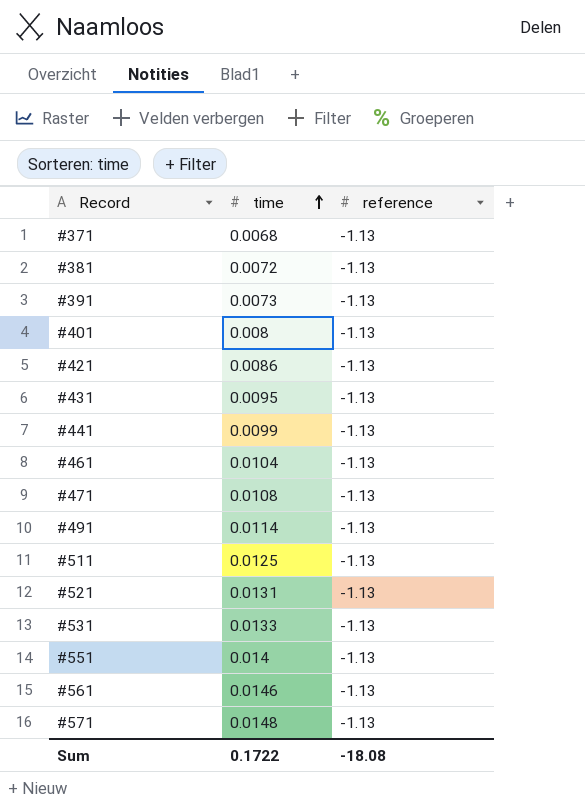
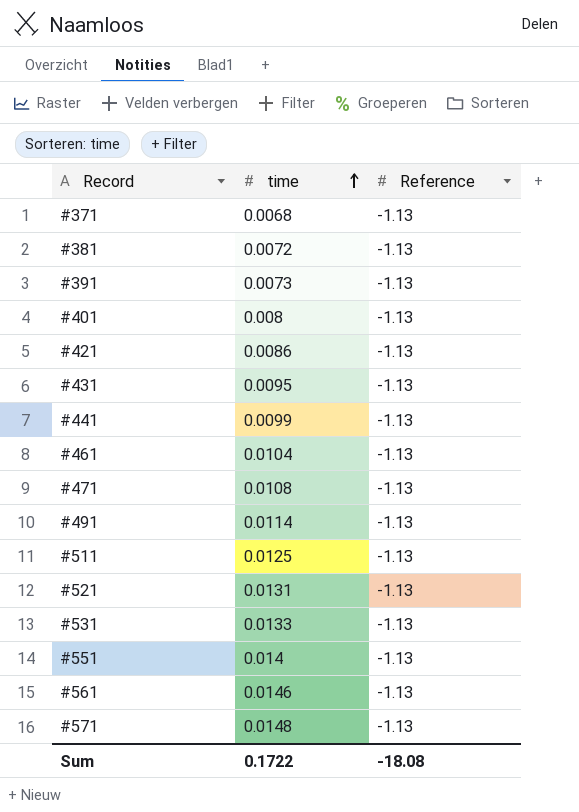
column name: reference -> Reference

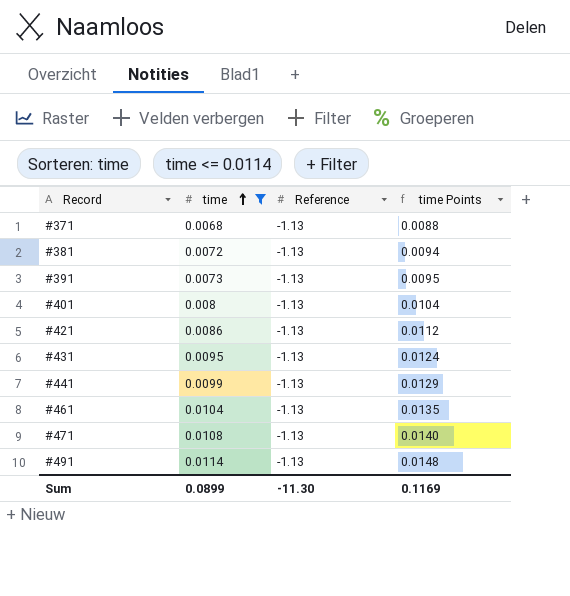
filter: none -> time <= 0.0114
column time Points | formula: none -> [time] * 1.3
Sum | time: 0.1722 -> 0.0899
Sum | Reference: -18.08 -> -11.30

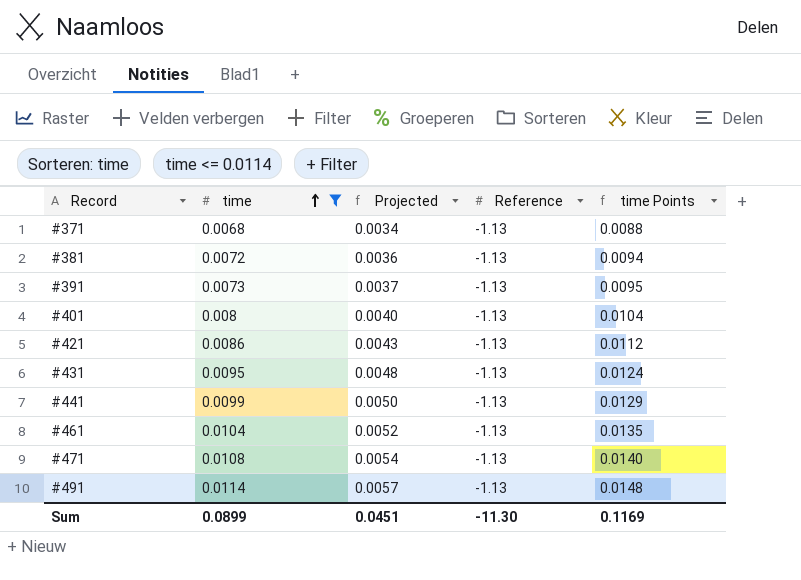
column Projected | formula: none -> [time] * 0.5

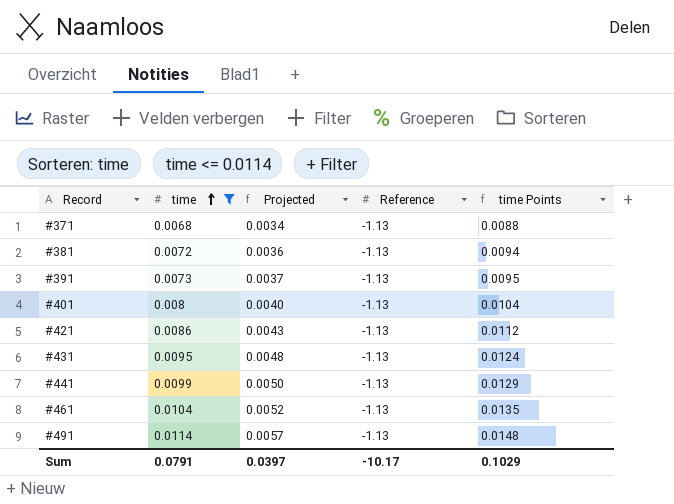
row #471: 0.0108 | 0.0054 | -1.13 | 0.0140 -> none
Sum | time: 0.0899 -> 0.0791
Sum | Projected: 0.0451 -> 0.0397
Sum | Reference: -11.30 -> -10.17
Sum | time Points: 0.1169 -> 0.1029

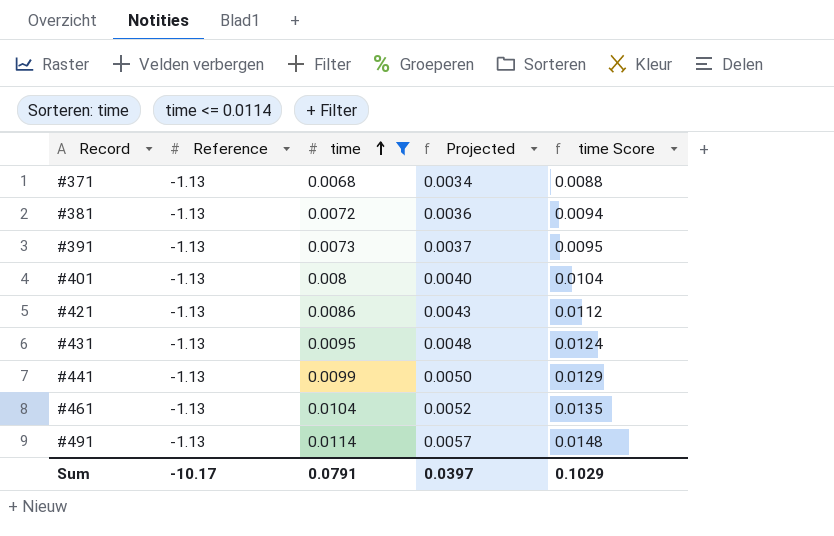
column Reference | position: 4 -> 2
column name: time Points -> time Score

